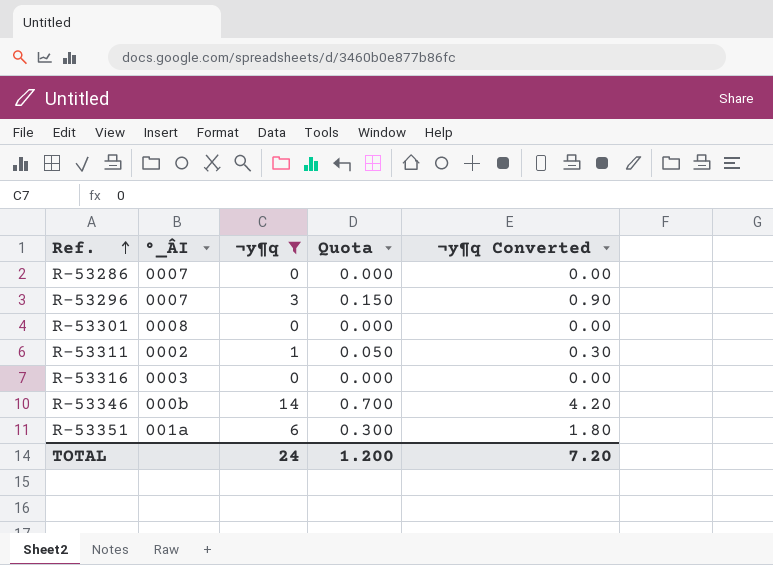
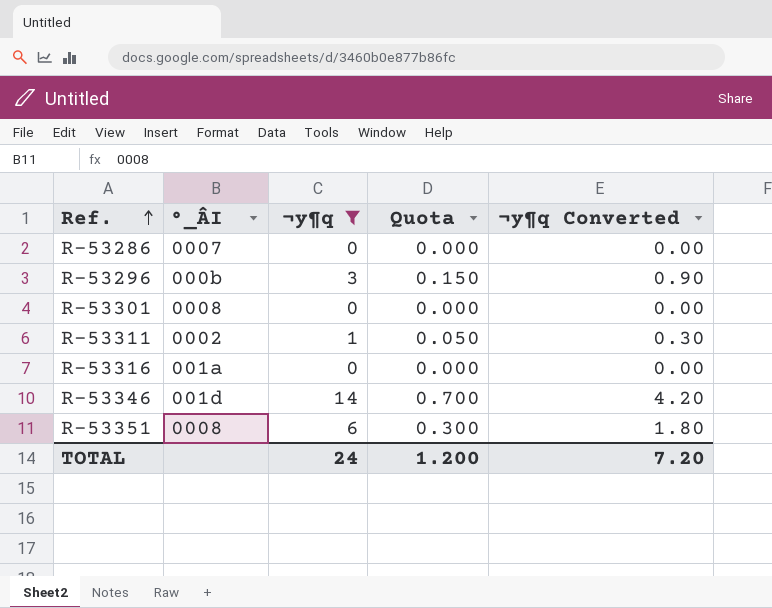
R-53296 | °_ÂI: 0007 -> 000b
R-53316 | °_ÂI: 0003 -> 001a
R-53346 | °_ÂI: 000b -> 001d
R-53351 | °_ÂI: 001a -> 0008

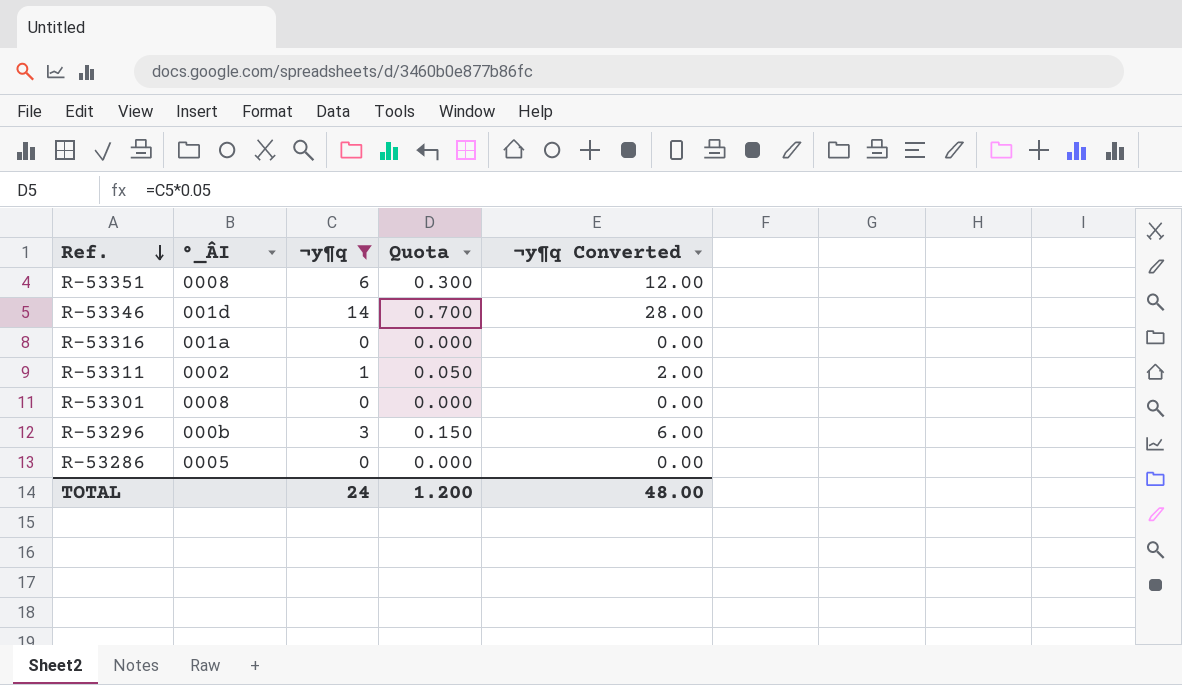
row order: Ref. ascending -> Ref. descending
column ¬y¶q Converted | formula: [¬y¶q] * 0.3 -> [¬y¶q] * 2
R-53286 | °_ÂI: 0007 -> 0005
TOTAL | ¬y¶q Converted: 7.20 -> 48.00

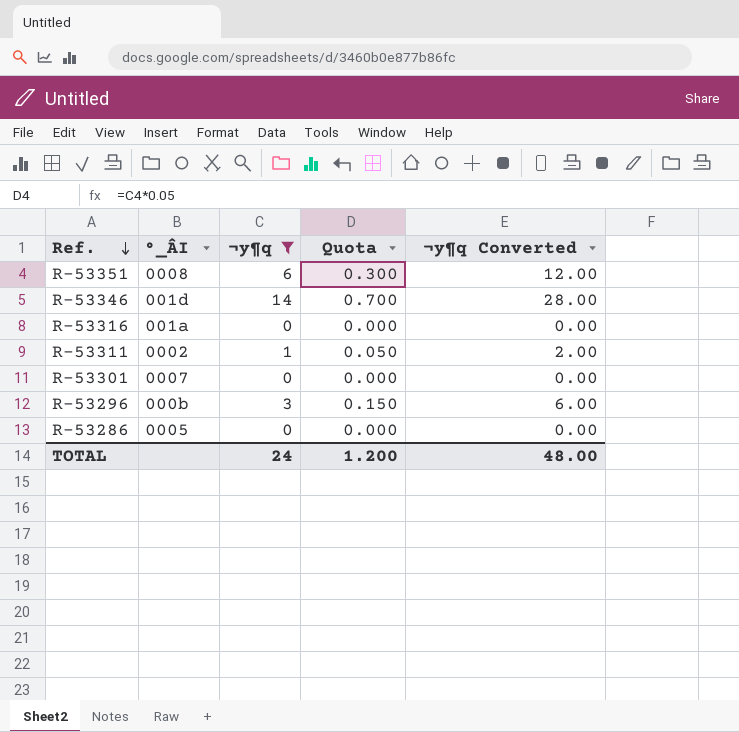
R-53301 | °_ÂI: 0008 -> 0007

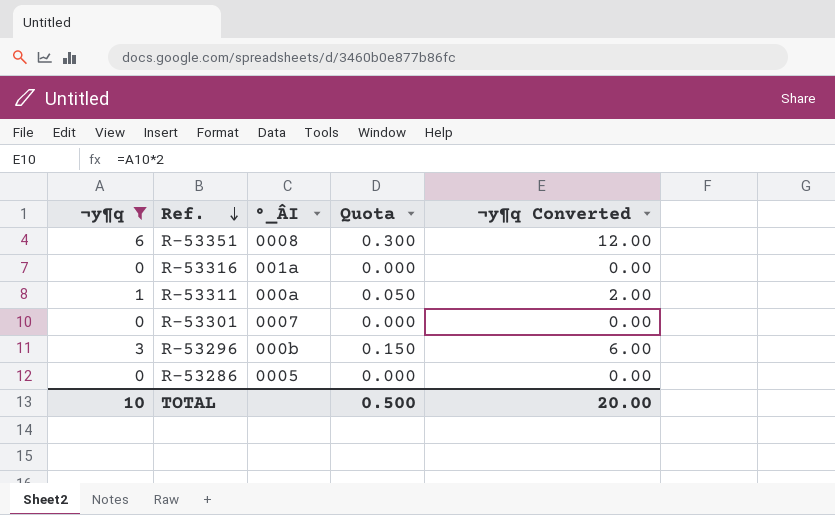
column ¬y¶q | position: 3 -> 1
row R-53346: 001d | 14 | 0.700 | 28.00 -> none
R-53311 | °_ÂI: 0002 -> 000a
TOTAL | ¬y¶q: 24 -> 10
TOTAL | Quota: 1.200 -> 0.500
TOTAL | ¬y¶q Converted: 48.00 -> 20.00

